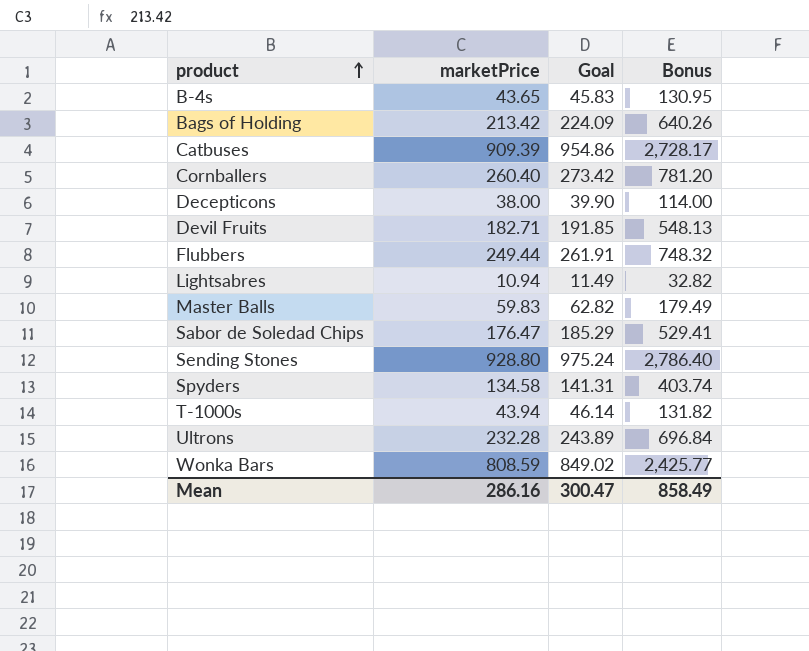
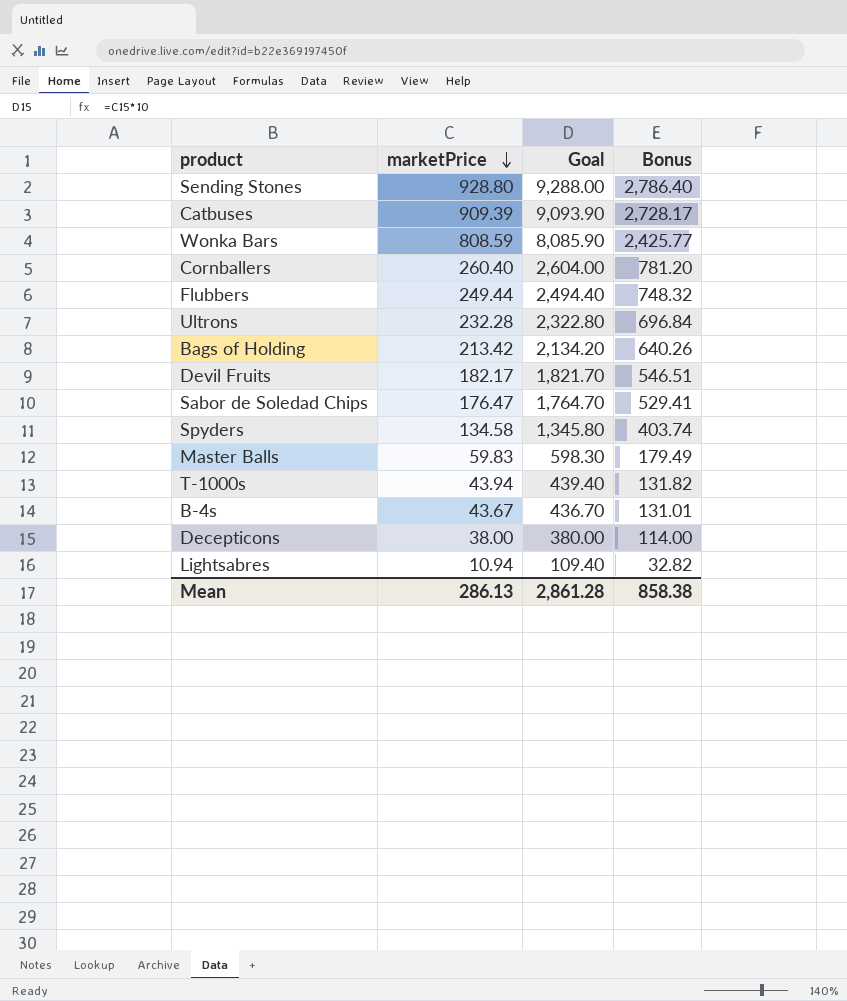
row order: product ascending -> marketPrice descending
column Goal | formula: [marketPrice] * 1.05 -> [marketPrice] * 10
Devil Fruits | marketPrice: 182.71 -> 182.17
Devil Fruits | Bonus: 548.13 -> 546.51
B-4s | marketPrice: 43.65 -> 43.67
B-4s | Bonus: 130.95 -> 131.01
Mean | marketPrice: 286.16 -> 286.13
Mean | Goal: 300.47 -> 2,861.28
Mean | Bonus: 858.49 -> 858.38

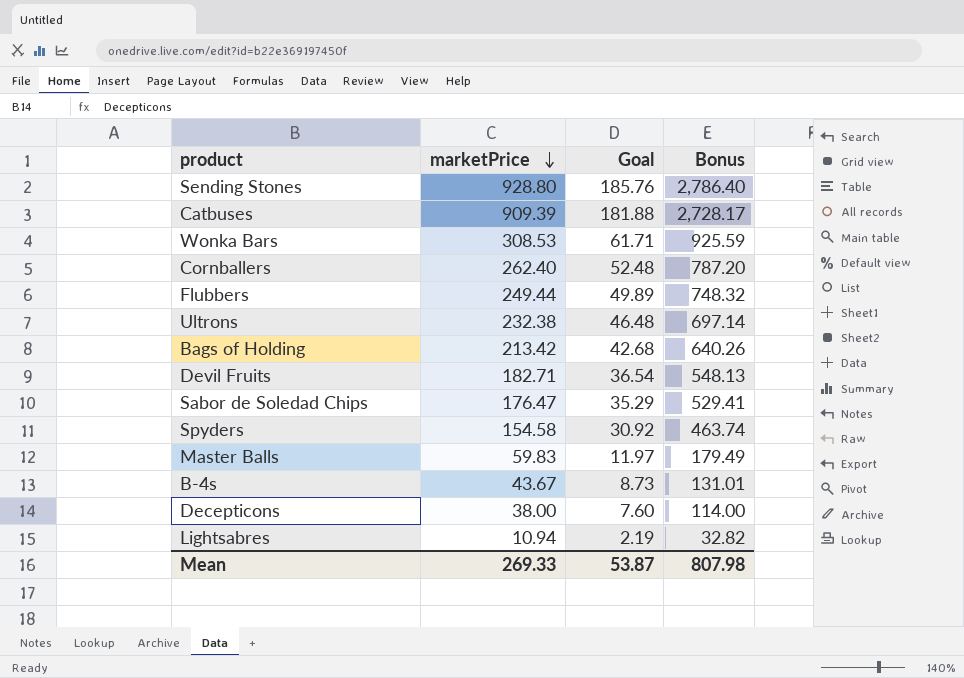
column Goal | formula: [marketPrice] * 10 -> [marketPrice] * 0.2
row T-1000s: 43.94 | 439.40 | 131.82 -> none
Wonka Bars | marketPrice: 808.59 -> 308.53
Wonka Bars | Bonus: 2,425.77 -> 925.59
Cornballers | marketPrice: 260.40 -> 262.40
Cornballers | Bonus: 781.20 -> 787.20
Ultrons | marketPrice: 232.28 -> 232.38
Ultrons | Bonus: 696.84 -> 697.14
Devil Fruits | marketPrice: 182.17 -> 182.71
Devil Fruits | Bonus: 546.51 -> 548.13
Spyders | marketPrice: 134.58 -> 154.58
Spyders | Bonus: 403.74 -> 463.74
Mean | marketPrice: 286.13 -> 269.33
Mean | Goal: 2,861.28 -> 53.87
Mean | Bonus: 858.38 -> 807.98

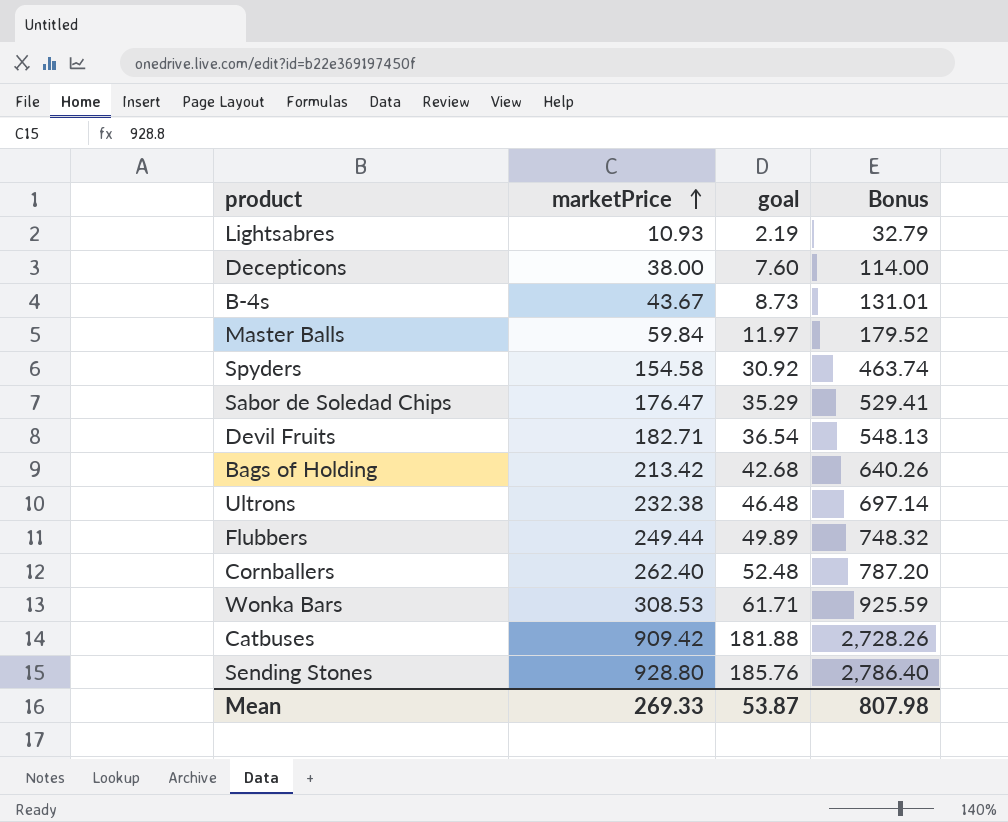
row order: marketPrice descending -> marketPrice ascending
column name: Goal -> goal
Lightsabres | marketPrice: 10.94 -> 10.93
Lightsabres | Bonus: 32.82 -> 32.79
Master Balls | marketPrice: 59.83 -> 59.84
Master Balls | Bonus: 179.49 -> 179.52
Catbuses | marketPrice: 909.39 -> 909.42
Catbuses | Bonus: 2,728.17 -> 2,728.26

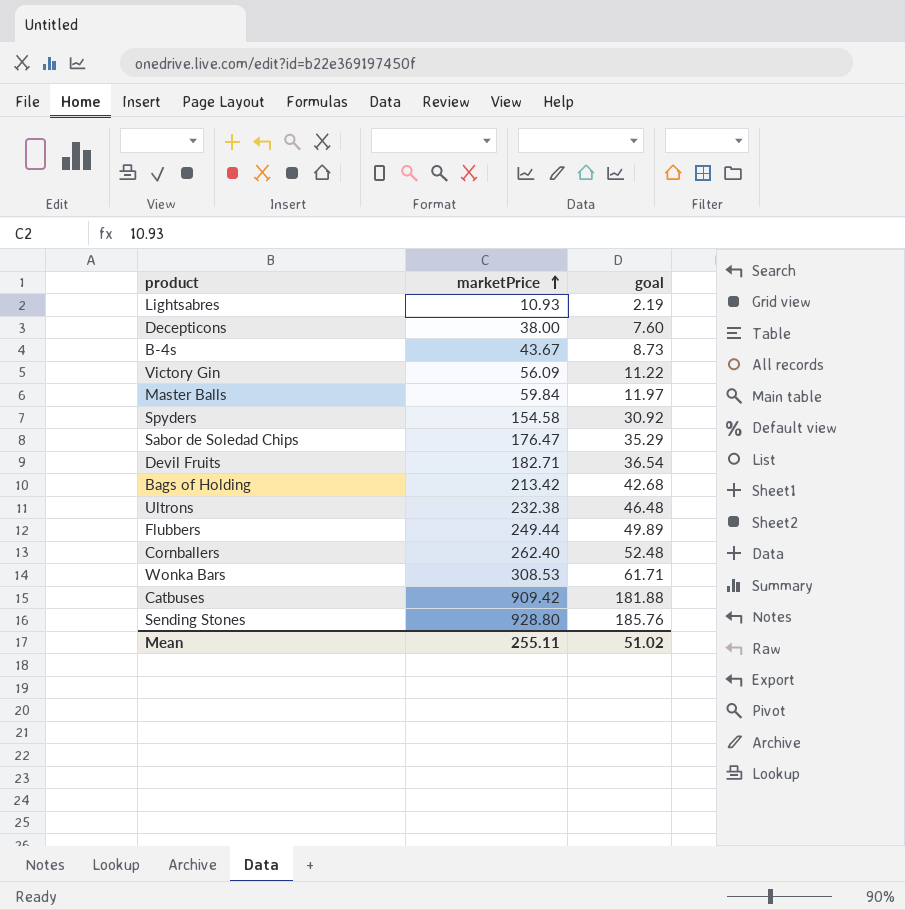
column Bonus | formula: [marketPrice] * 3 -> none
row Victory Gin: none -> 56.09 | 11.22
Mean | marketPrice: 269.33 -> 255.11
Mean | goal: 53.87 -> 51.02

